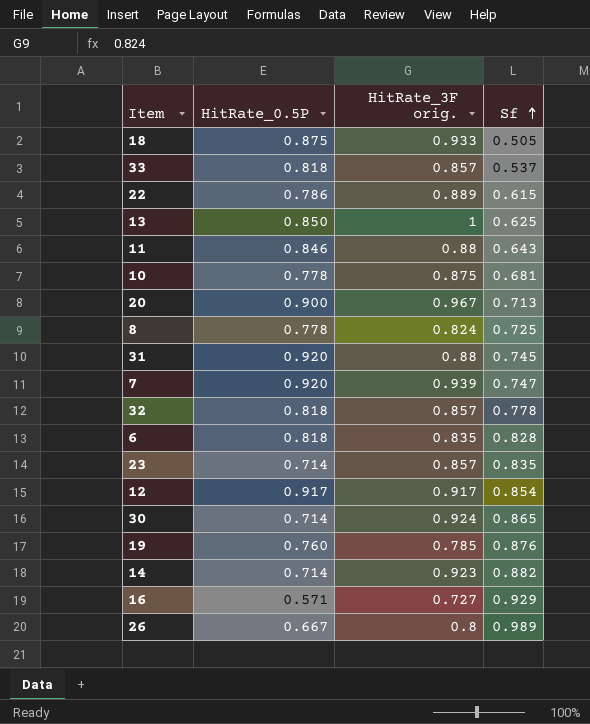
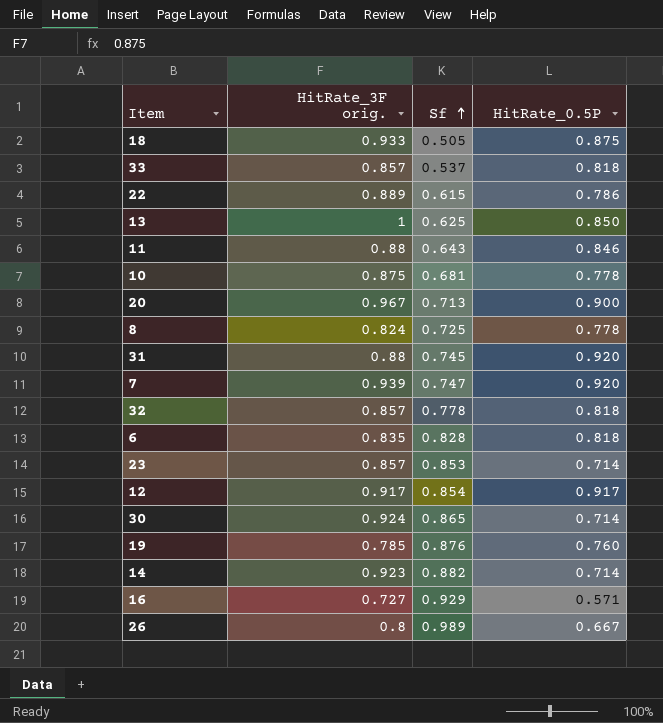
column HitRate_0.5P | position: 2 -> 4
23 | Sf: 0.835 -> 0.853

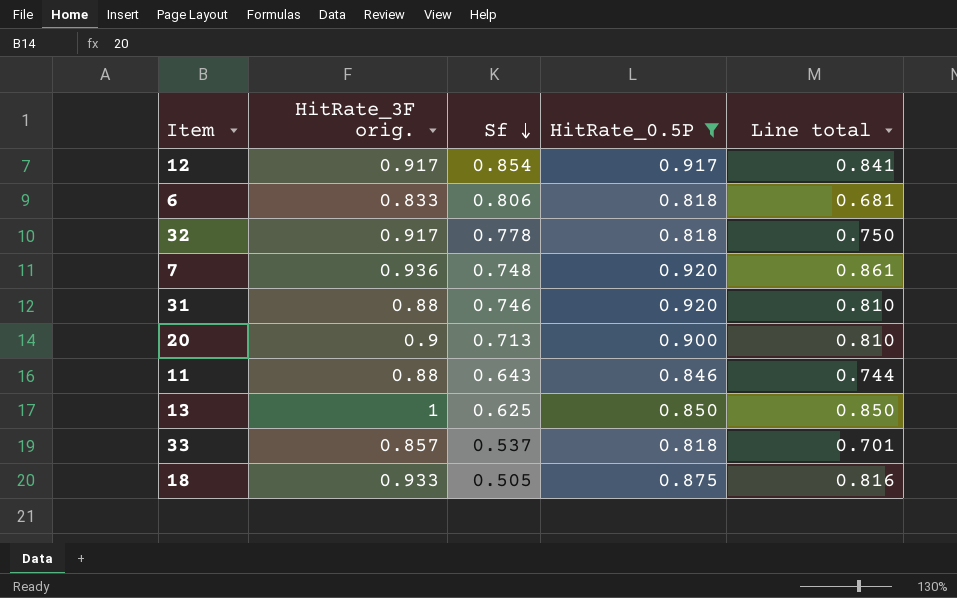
filter: none -> HitRate_0.5P >= 0.818
row order: Sf ascending -> Sf descending
column Line total | formula: none -> [HitRate_3F orig.] * [HitRate_0.5P]
6 | HitRate_3F orig.: 0.835 -> 0.833
6 | Sf: 0.828 -> 0.806
32 | HitRate_3F orig.: 0.857 -> 0.917
7 | HitRate_3F orig.: 0.939 -> 0.936
7 | Sf: 0.747 -> 0.748
31 | Sf: 0.745 -> 0.746
20 | HitRate_3F orig.: 0.967 -> 0.9

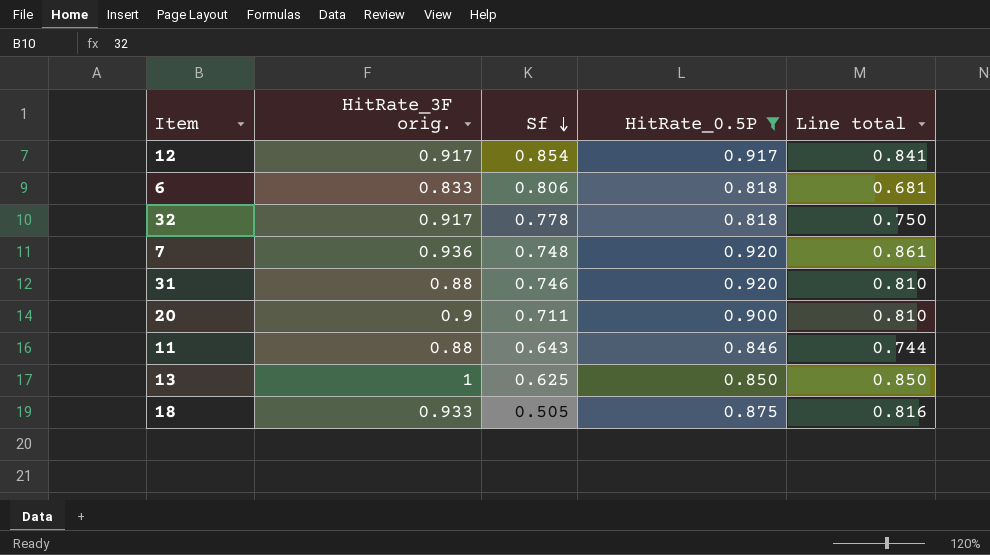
row 33: 0.857 | 0.537 | 0.818 | 0.701 -> none
20 | Sf: 0.713 -> 0.711

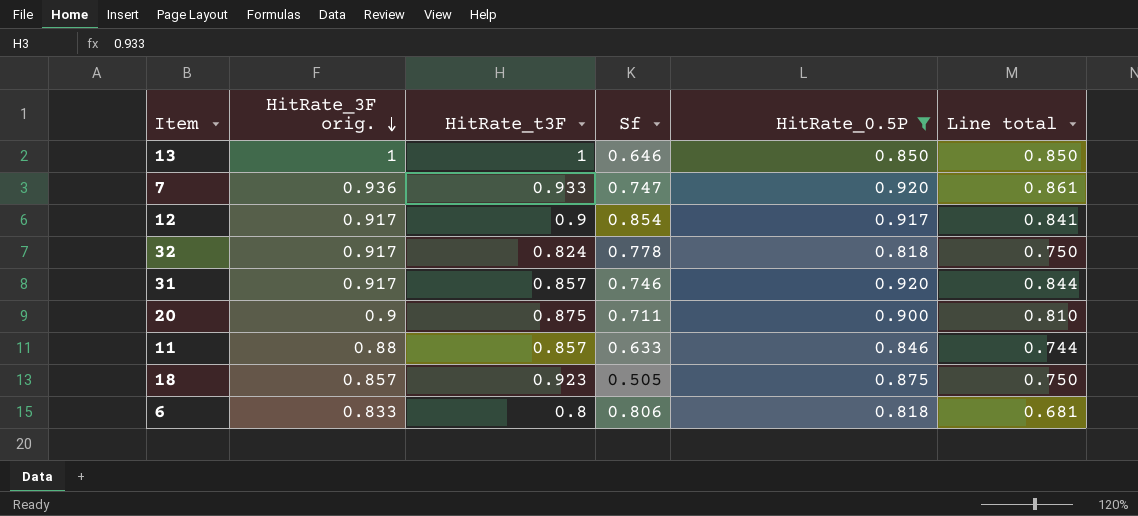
row order: Sf descending -> HitRate_3F orig. descending
column HitRate_t3F | position: none -> 3
13 | Sf: 0.625 -> 0.646
7 | Sf: 0.748 -> 0.747
31 | HitRate_3F orig.: 0.88 -> 0.917
31 | Line total: 0.810 -> 0.844
11 | Sf: 0.643 -> 0.633
18 | HitRate_3F orig.: 0.933 -> 0.857
18 | Line total: 0.816 -> 0.750

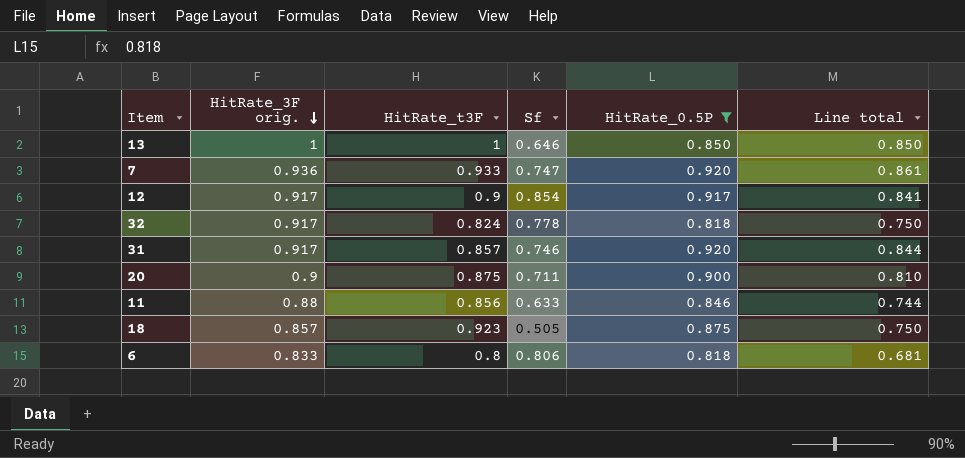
11 | HitRate_t3F: 0.857 -> 0.856

